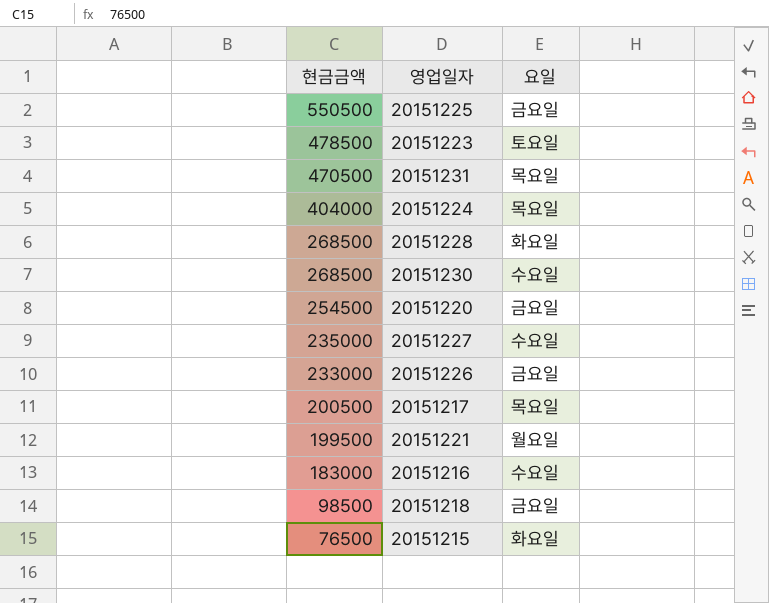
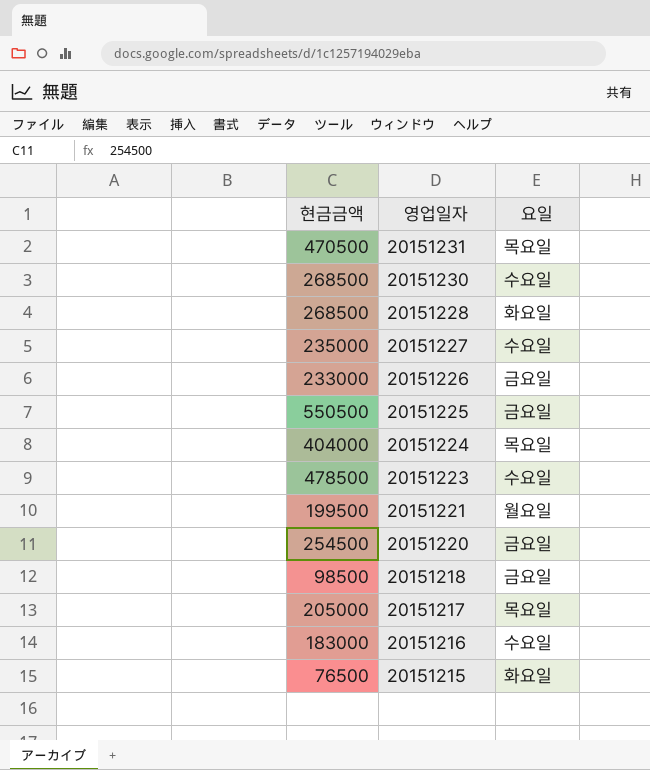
row order: 현금금액 descending -> 영업일자 descending
20151223 | 요일: 토요일 -> 수요일
20151217 | 현금금액: 200500 -> 205000

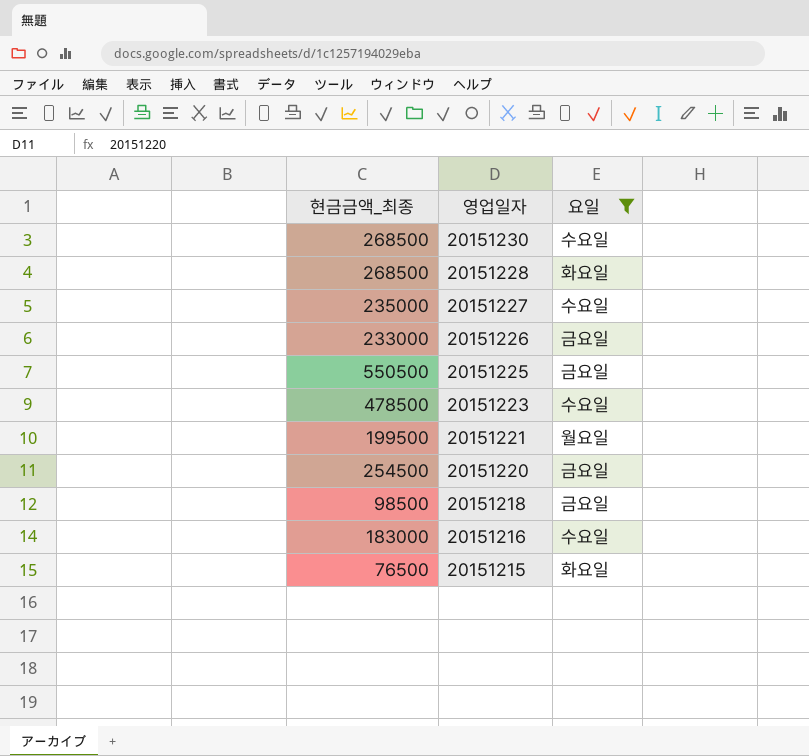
filter: none -> 요일 != 목요일
column name: 현금금액 -> 현금금액_최종

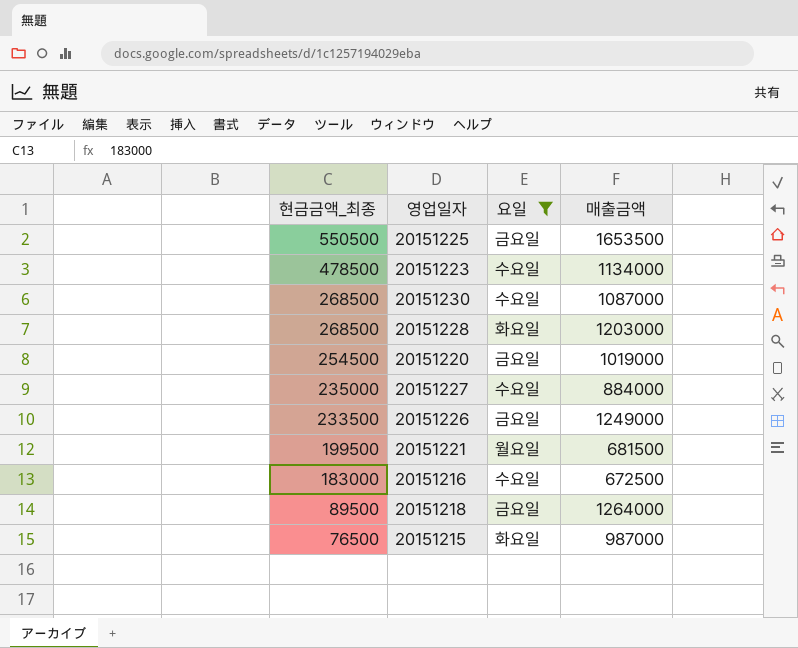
row order: 영업일자 descending -> 현금금액_최종 descending
column 매출금액 | position: none -> 4
20151226 | 현금금액_최종: 233000 -> 233500
20151218 | 현금금액_최종: 98500 -> 89500

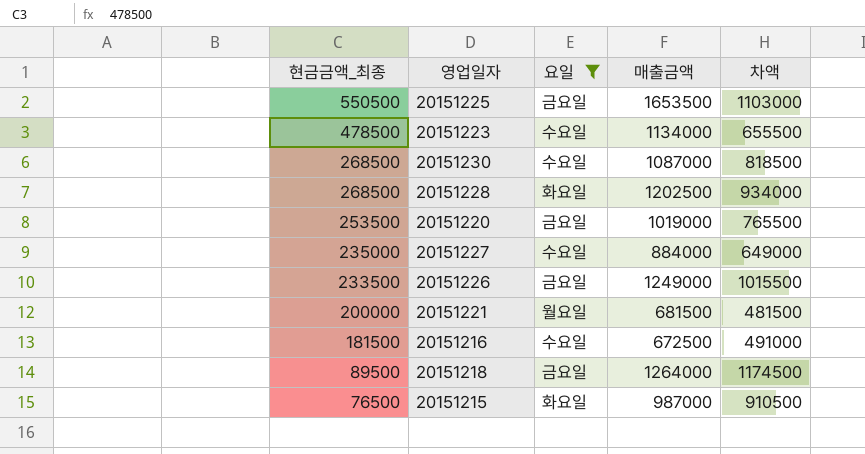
column 차액 | formula: none -> [매출금액] - [현금금액_최종]
20151228 | 매출금액: 1203000 -> 1202500
20151220 | 현금금액_최종: 254500 -> 253500
20151221 | 현금금액_최종: 199500 -> 200000
20151216 | 현금금액_최종: 183000 -> 181500

